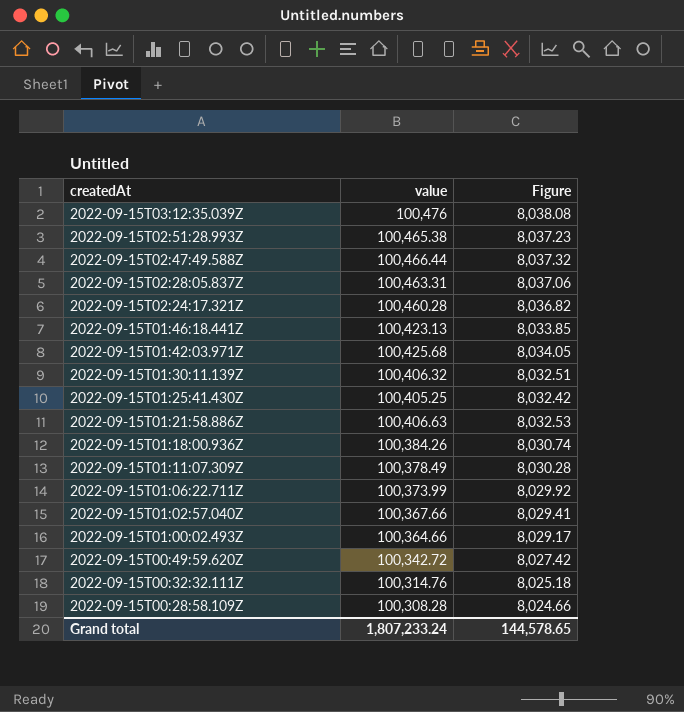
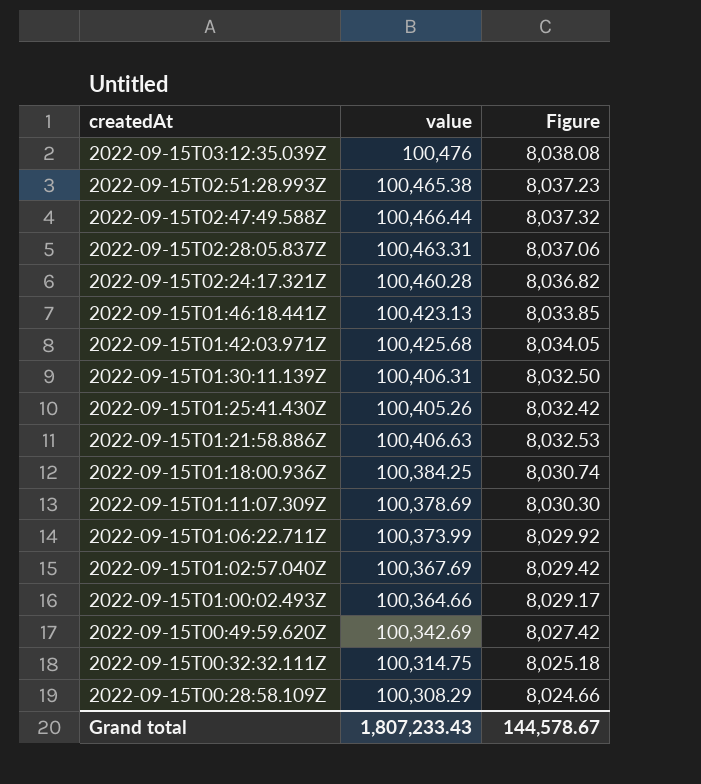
2022-09-15T01:30:11.139Z | value: 100,406.32 -> 100,406.31
2022-09-15T01:30:11.139Z | Figure: 8,032.51 -> 8,032.50
2022-09-15T01:25:41.430Z | value: 100,405.25 -> 100,405.26
2022-09-15T01:18:00.936Z | value: 100,384.26 -> 100,384.25
2022-09-15T01:11:07.309Z | value: 100,378.49 -> 100,378.69
2022-09-15T01:11:07.309Z | Figure: 8,030.28 -> 8,030.30
2022-09-15T01:02:57.040Z | value: 100,367.66 -> 100,367.69
2022-09-15T01:02:57.040Z | Figure: 8,029.41 -> 8,029.42
2022-09-15T00:49:59.620Z | value: 100,342.72 -> 100,342.69
2022-09-15T00:32:32.111Z | value: 100,314.76 -> 100,314.75
2022-09-15T00:28:58.109Z | value: 100,308.28 -> 100,308.29
Grand total | value: 1,807,233.24 -> 1,807,233.43
Grand total | Figure: 144,578.65 -> 144,578.67

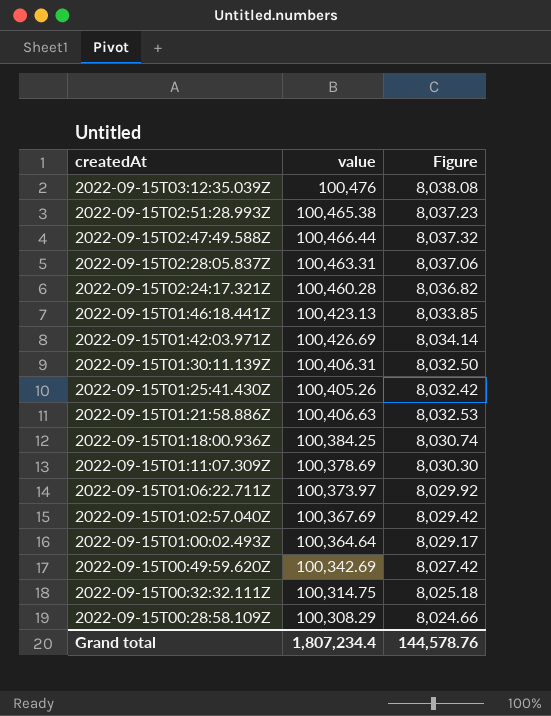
2022-09-15T01:42:03.971Z | value: 100,425.68 -> 100,426.69
2022-09-15T01:42:03.971Z | Figure: 8,034.05 -> 8,034.14
2022-09-15T01:06:22.711Z | value: 100,373.99 -> 100,373.97
2022-09-15T01:00:02.493Z | value: 100,364.66 -> 100,364.64
Grand total | value: 1,807,233.43 -> 1,807,234.4
Grand total | Figure: 144,578.67 -> 144,578.76

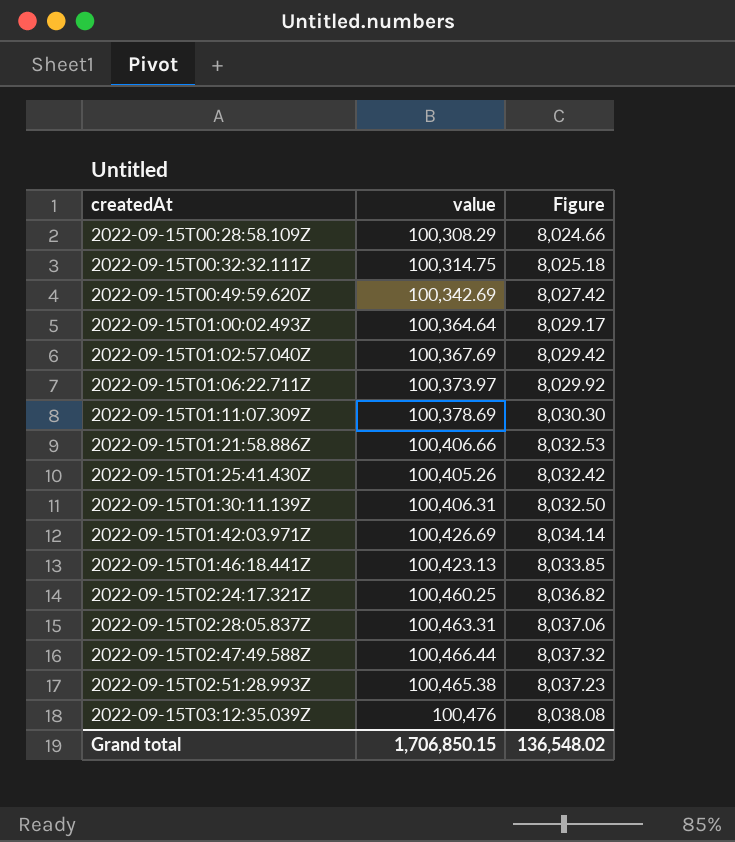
row order: createdAt descending -> createdAt ascending
row 2022-09-15T01:18:00.936Z: 100,384.25 | 8,030.74 -> none
2022-09-15T01:21:58.886Z | value: 100,406.63 -> 100,406.66
2022-09-15T02:24:17.321Z | value: 100,460.28 -> 100,460.25
Grand total | value: 1,807,234.4 -> 1,706,850.15
Grand total | Figure: 144,578.76 -> 136,548.02

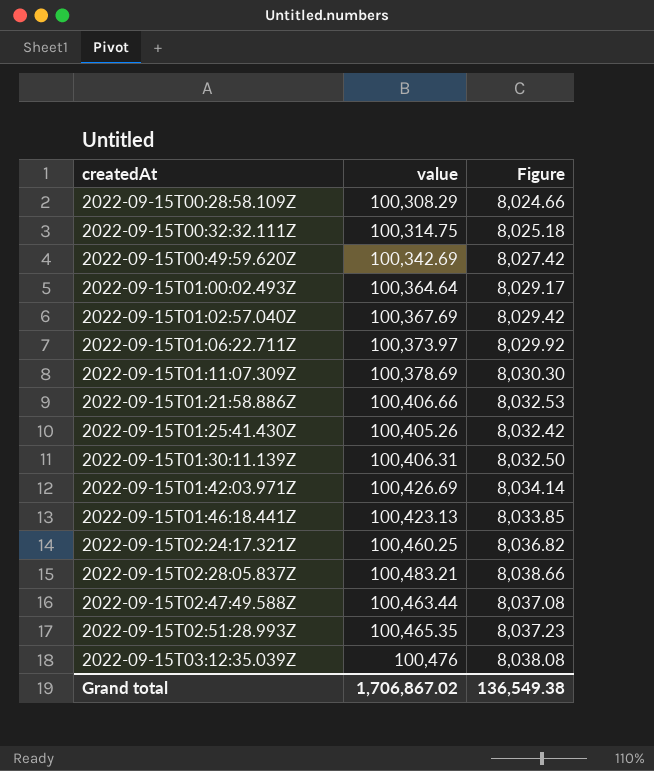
2022-09-15T02:28:05.837Z | value: 100,463.31 -> 100,483.21
2022-09-15T02:28:05.837Z | Figure: 8,037.06 -> 8,038.66
2022-09-15T02:47:49.588Z | value: 100,466.44 -> 100,463.44
2022-09-15T02:47:49.588Z | Figure: 8,037.32 -> 8,037.08
2022-09-15T02:51:28.993Z | value: 100,465.38 -> 100,465.35
Grand total | value: 1,706,850.15 -> 1,706,867.02
Grand total | Figure: 136,548.02 -> 136,549.38

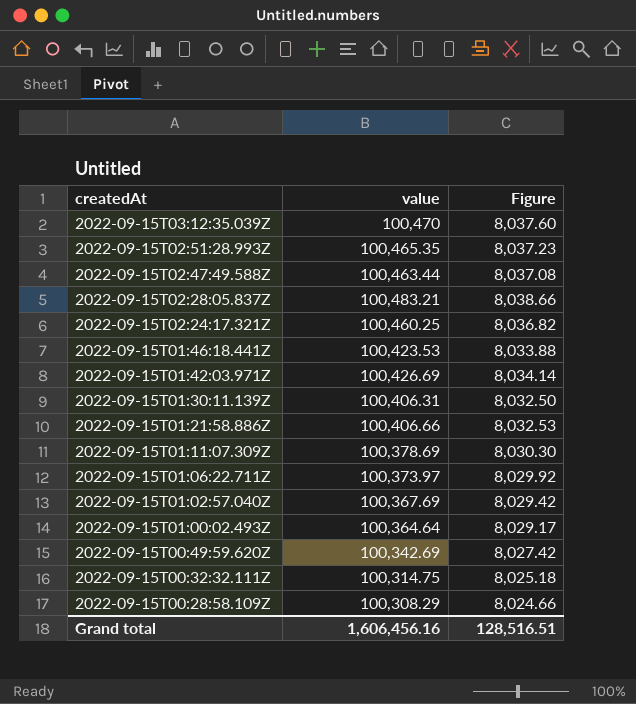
row order: createdAt ascending -> createdAt descending
row 2022-09-15T01:25:41.430Z: 100,405.26 | 8,032.42 -> none
2022-09-15T03:12:35.039Z | value: 100,476 -> 100,470
2022-09-15T03:12:35.039Z | Figure: 8,038.08 -> 8,037.60
2022-09-15T01:46:18.441Z | value: 100,423.13 -> 100,423.53
2022-09-15T01:46:18.441Z | Figure: 8,033.85 -> 8,033.88
Grand total | value: 1,706,867.02 -> 1,606,456.16
Grand total | Figure: 136,549.38 -> 128,516.51

